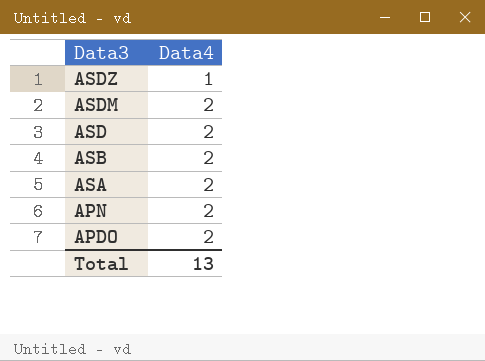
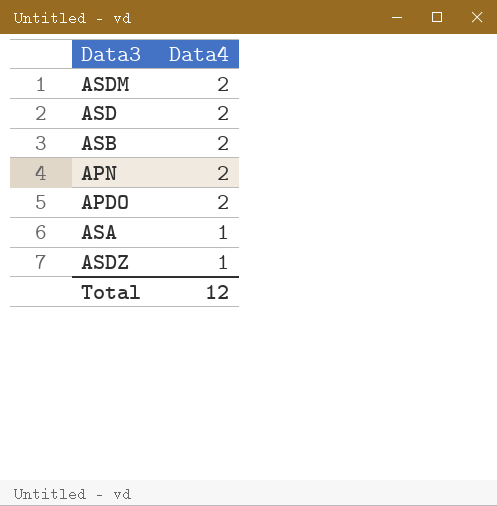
row order: Data3 descending -> Data4 descending
ASA | Data4: 2 -> 1
Total | Data4: 13 -> 12

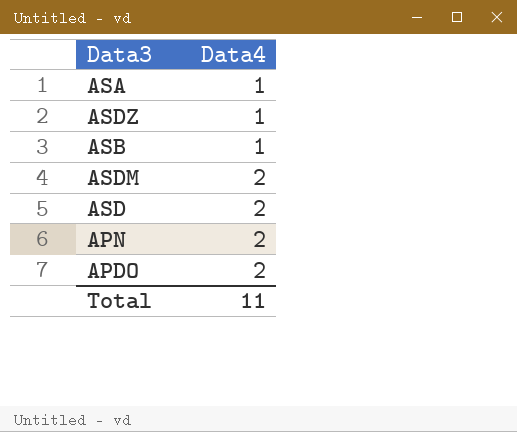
row order: Data4 descending -> Data4 ascending
ASB | Data4: 2 -> 1
Total | Data4: 12 -> 11

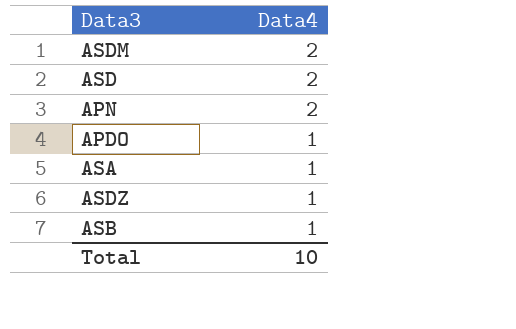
row order: Data4 ascending -> Data4 descending
APDO | Data4: 2 -> 1
Total | Data4: 11 -> 10

